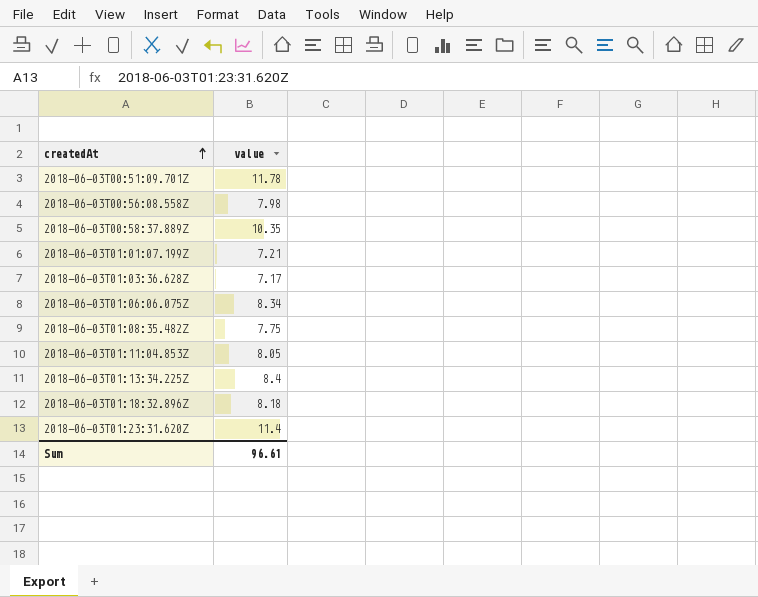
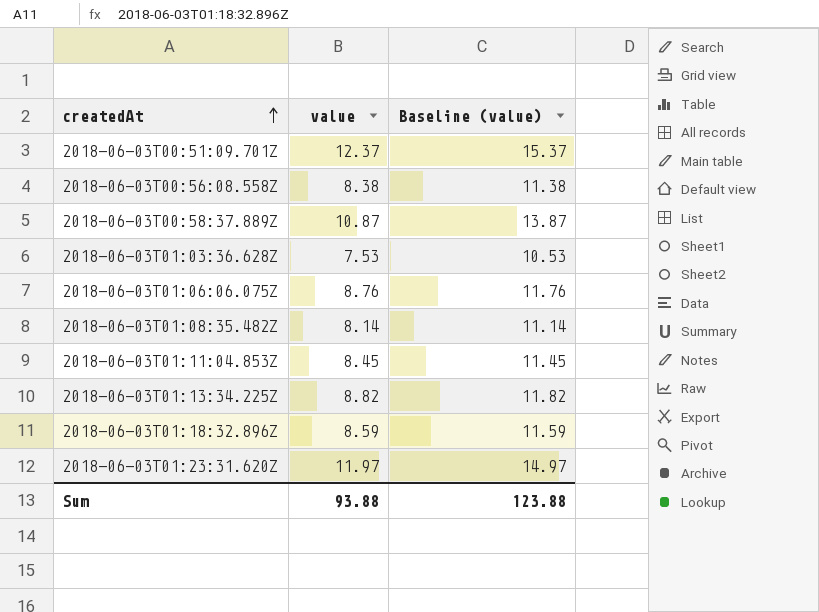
column Baseline (value) | formula: none -> [value] + 3
row 2018-06-03T01:01:07.199Z: 7.21 -> none
2018-06-03T00:51:09.701Z | value: 11.78 -> 12.37
2018-06-03T00:56:08.558Z | value: 7.98 -> 8.38
2018-06-03T00:58:37.889Z | value: 10.35 -> 10.87
2018-06-03T01:03:36.628Z | value: 7.17 -> 7.53
2018-06-03T01:06:06.075Z | value: 8.34 -> 8.76
2018-06-03T01:08:35.482Z | value: 7.75 -> 8.14
2018-06-03T01:11:04.853Z | value: 8.05 -> 8.45
2018-06-03T01:13:34.225Z | value: 8.4 -> 8.82
2018-06-03T01:18:32.896Z | value: 8.18 -> 8.59
2018-06-03T01:23:31.620Z | value: 11.4 -> 11.97
Sum | value: 96.61 -> 93.88

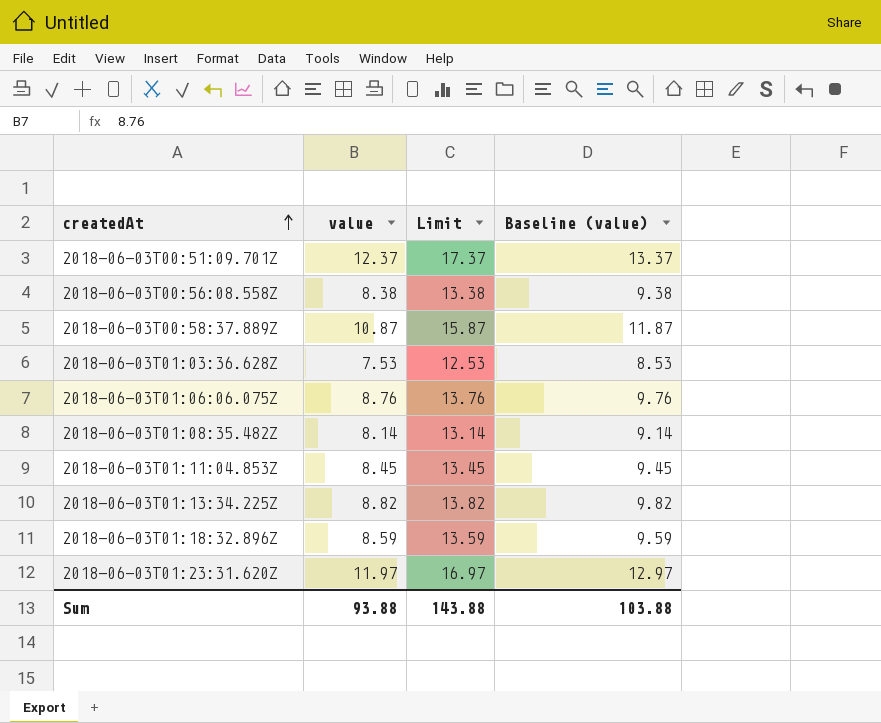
column Limit | formula: none -> [value] + 5
column Baseline (value) | formula: [value] + 3 -> [value] + 1
Sum | Baseline (value): 123.88 -> 103.88

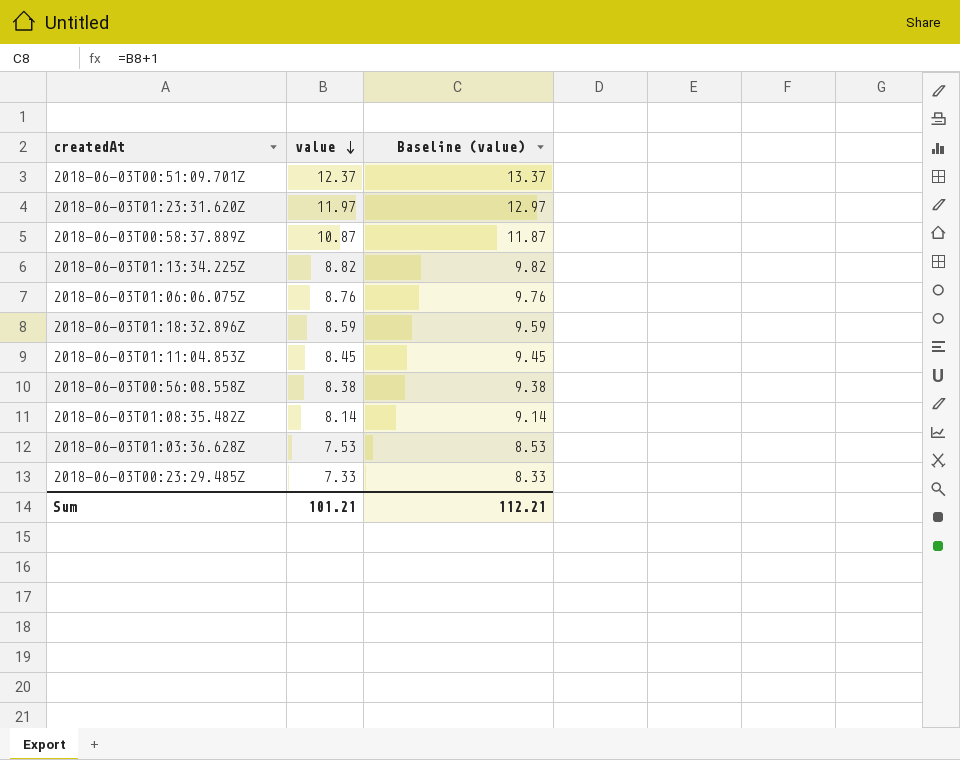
row order: createdAt ascending -> value descending
column Limit | formula: [value] + 5 -> none
row 2018-06-03T00:23:29.485Z: none -> 7.33 | 8.33
Sum | value: 93.88 -> 101.21
Sum | Baseline (value): 103.88 -> 112.21

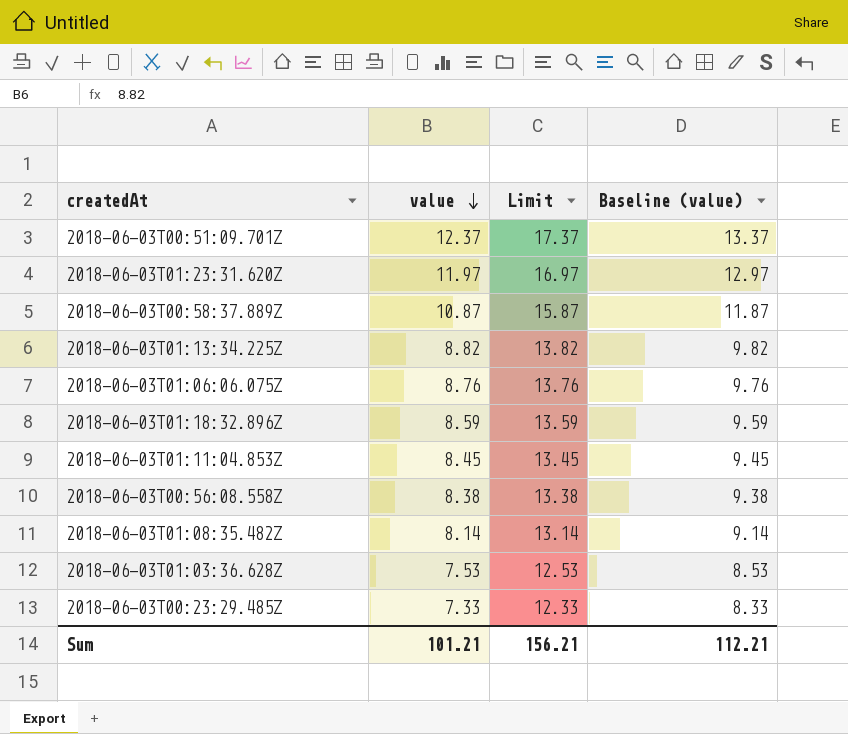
column Limit | formula: none -> [value] + 5

